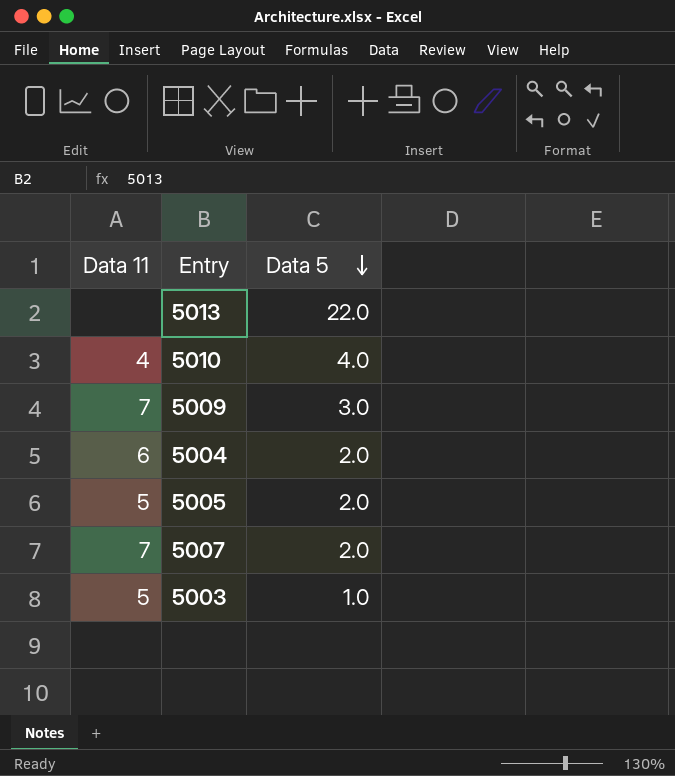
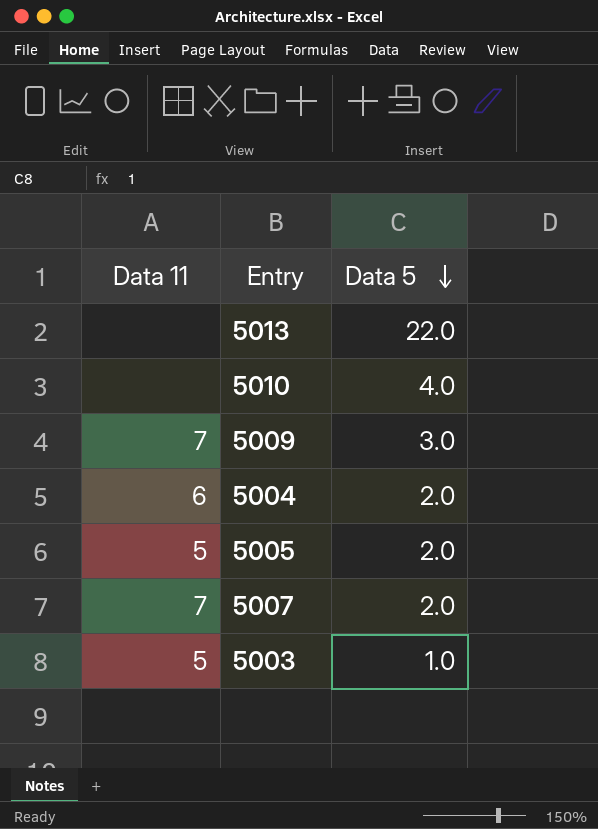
5010 | Data 11: 4 -> none

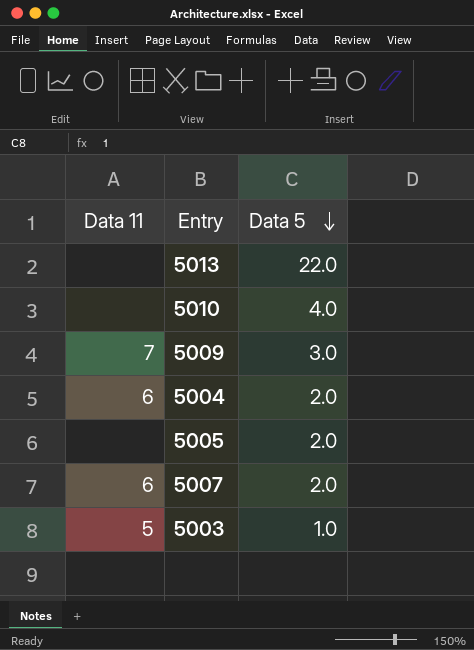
5005 | Data 11: 5 -> none
5007 | Data 11: 7 -> 6

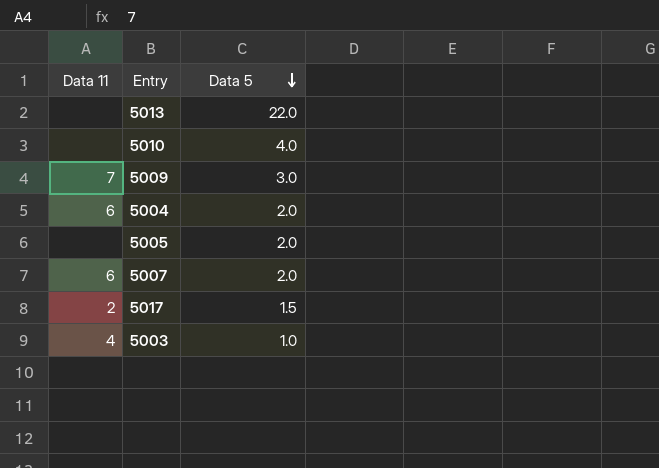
row 5017: none -> 2 | 1.5
5003 | Data 11: 5 -> 4

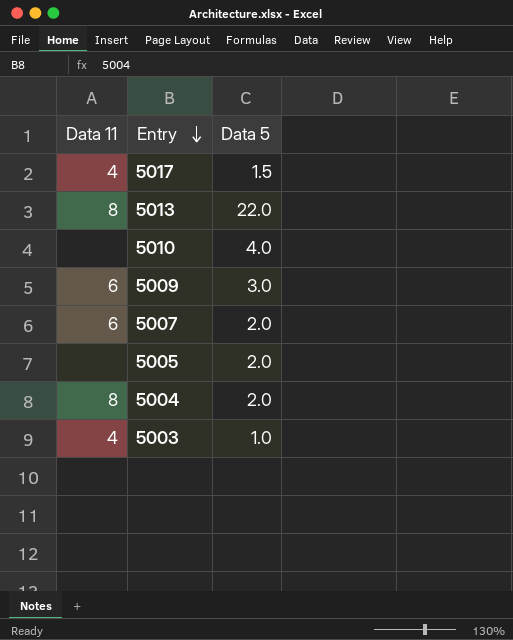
row order: Data 5 descending -> Entry descending
5017 | Data 11: 2 -> 4
5013 | Data 11: none -> 8
5009 | Data 11: 7 -> 6
5004 | Data 11: 6 -> 8

